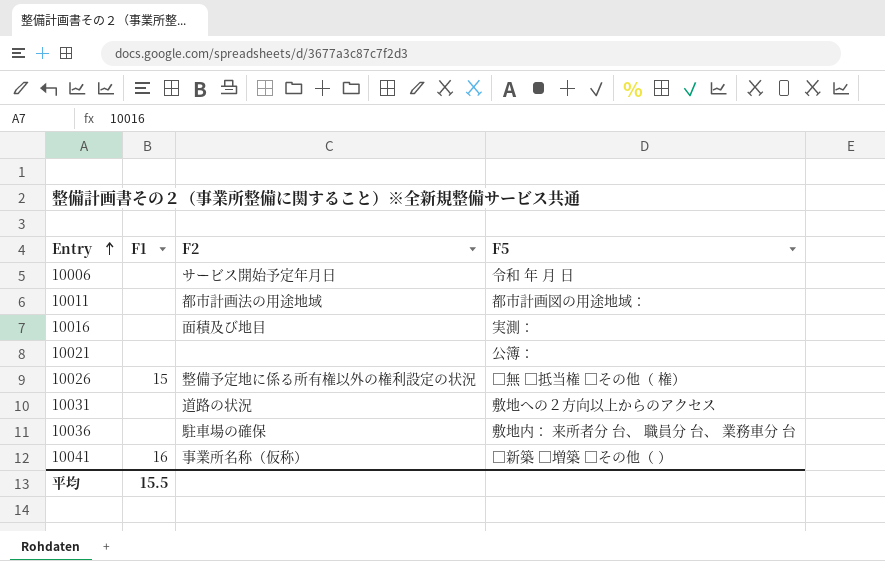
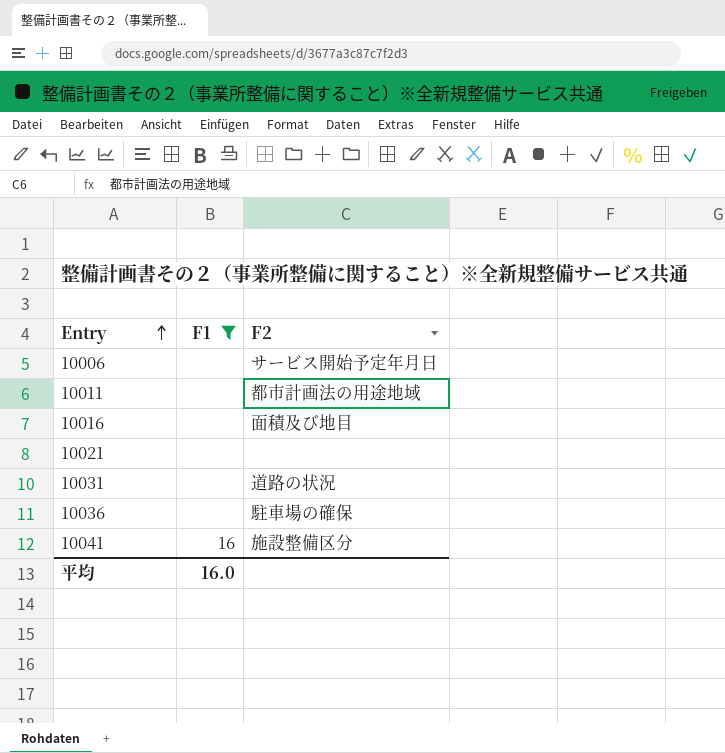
filter: none -> F1 != 15
column F5 | position: 4 -> none
10041 | F2: 事業所名称（仮称） -> 施設整備区分
平均 | F1: 15.5 -> 16.0

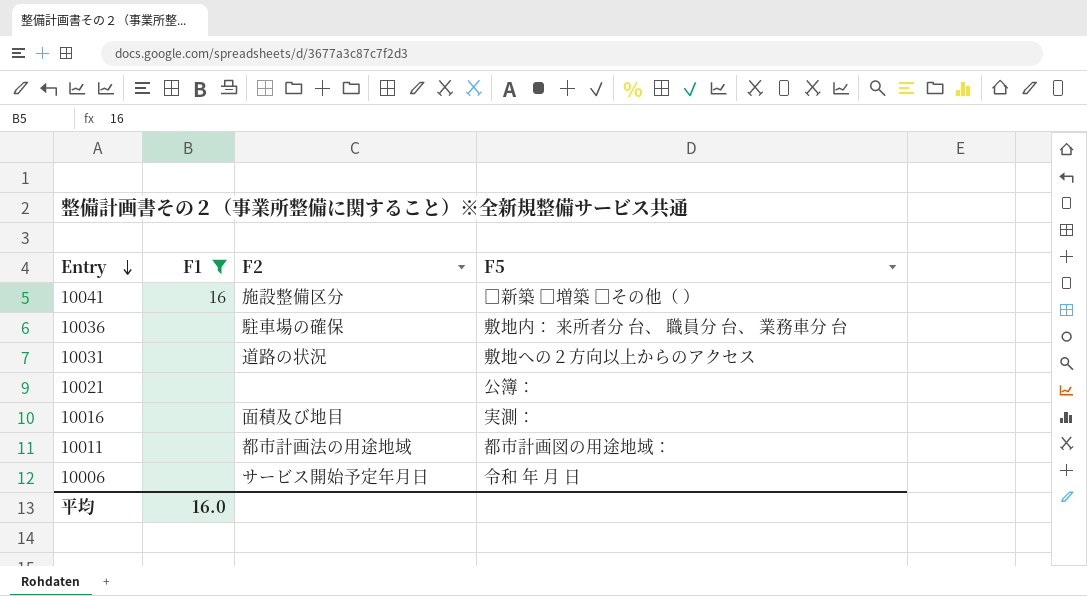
row order: Entry ascending -> Entry descending
column F5 | position: none -> 4

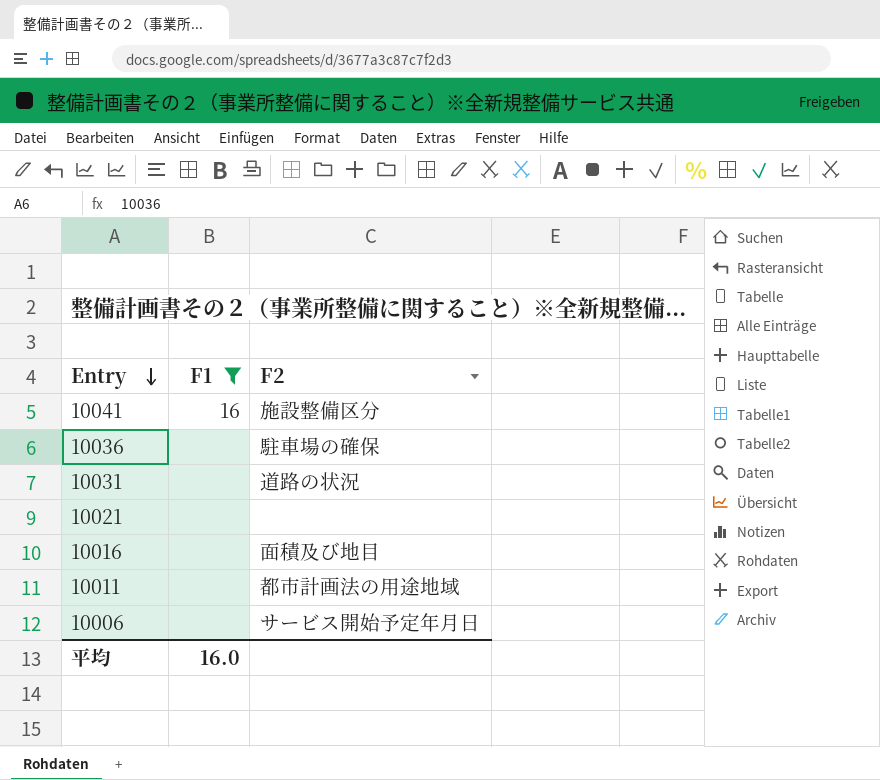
column F5 | position: 4 -> none

